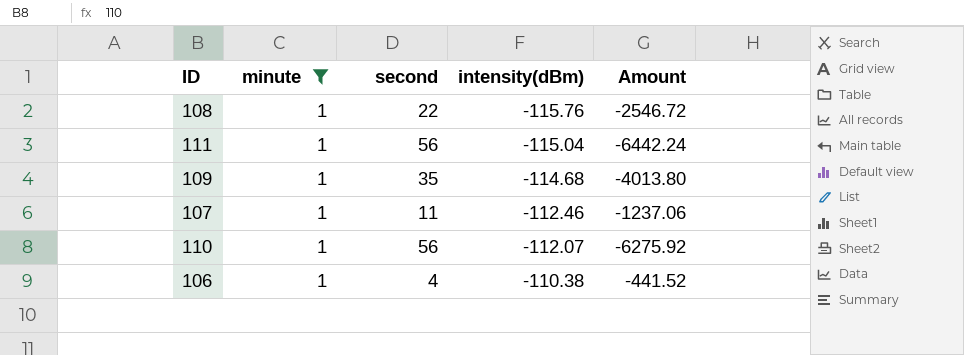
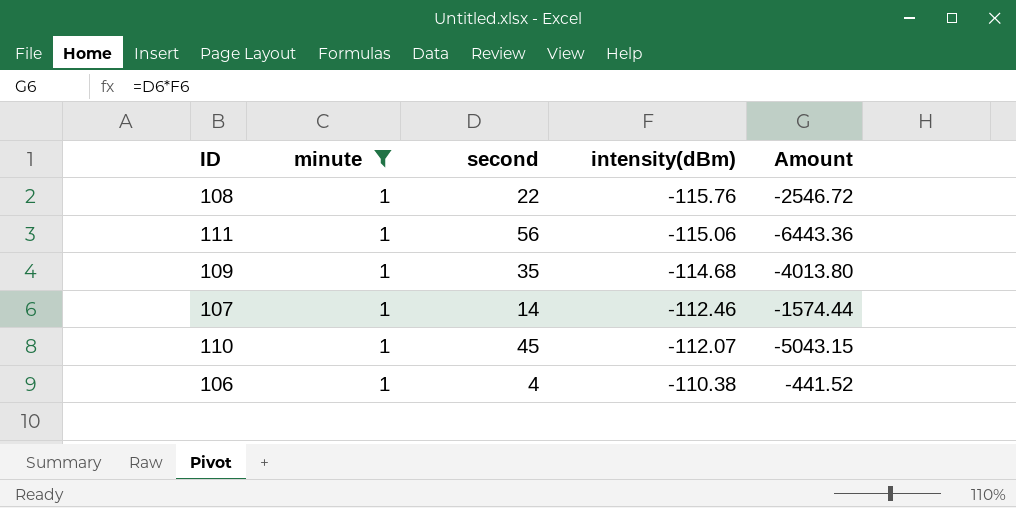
111 | intensity(dBm): -115.04 -> -115.06
111 | Amount: -6442.24 -> -6443.36
107 | second: 11 -> 14
107 | Amount: -1237.06 -> -1574.44
110 | second: 56 -> 45
110 | Amount: -6275.92 -> -5043.15

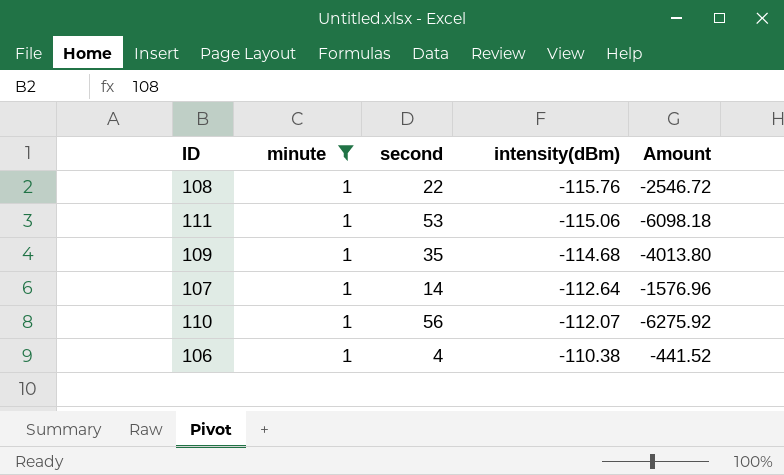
111 | second: 56 -> 53
111 | Amount: -6443.36 -> -6098.18
107 | intensity(dBm): -112.46 -> -112.64
107 | Amount: -1574.44 -> -1576.96
110 | second: 45 -> 56
110 | Amount: -5043.15 -> -6275.92

